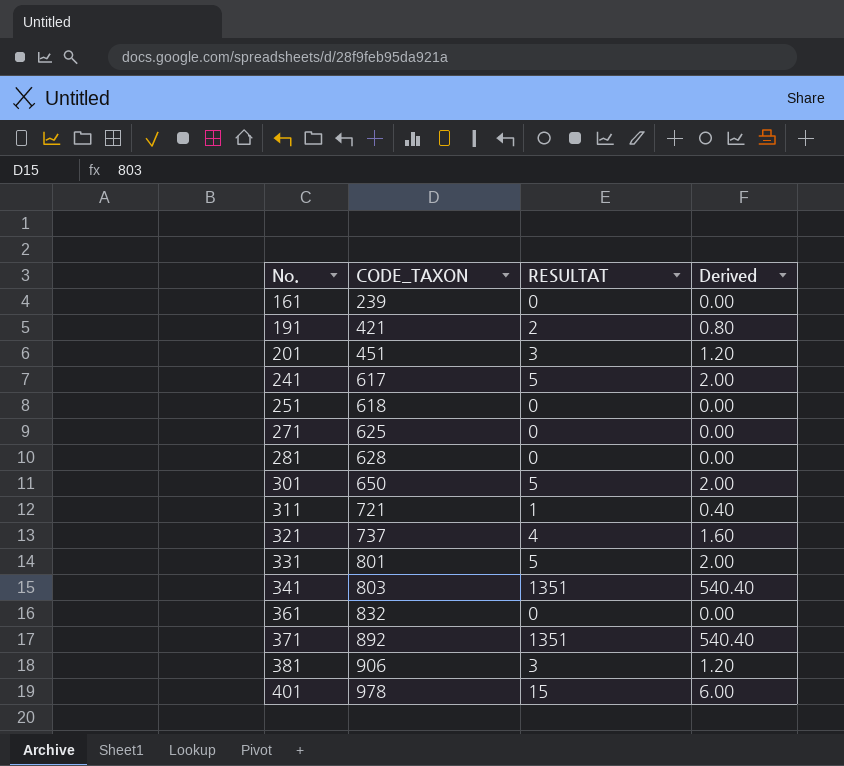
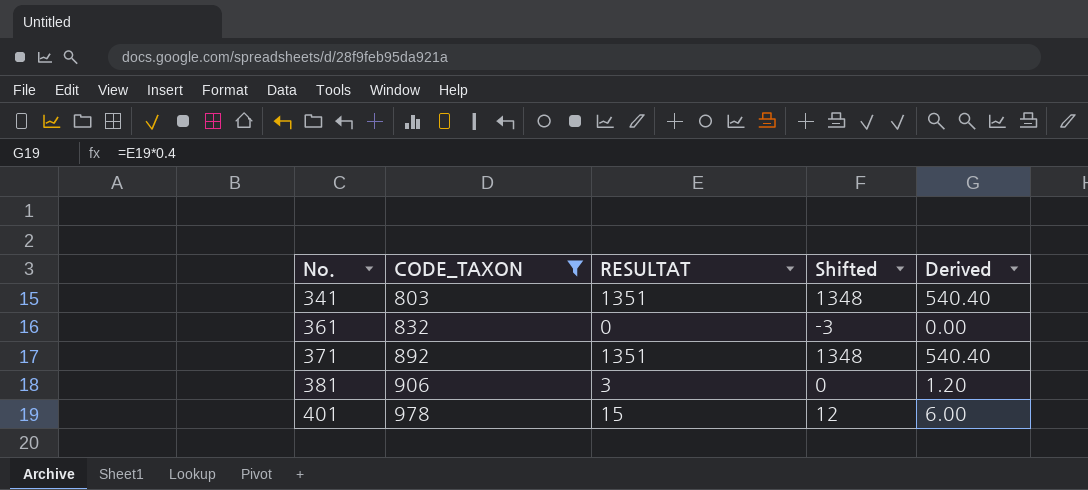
filter: none -> CODE_TAXON >= 803
column Shifted | formula: none -> [RESULTAT] - 3

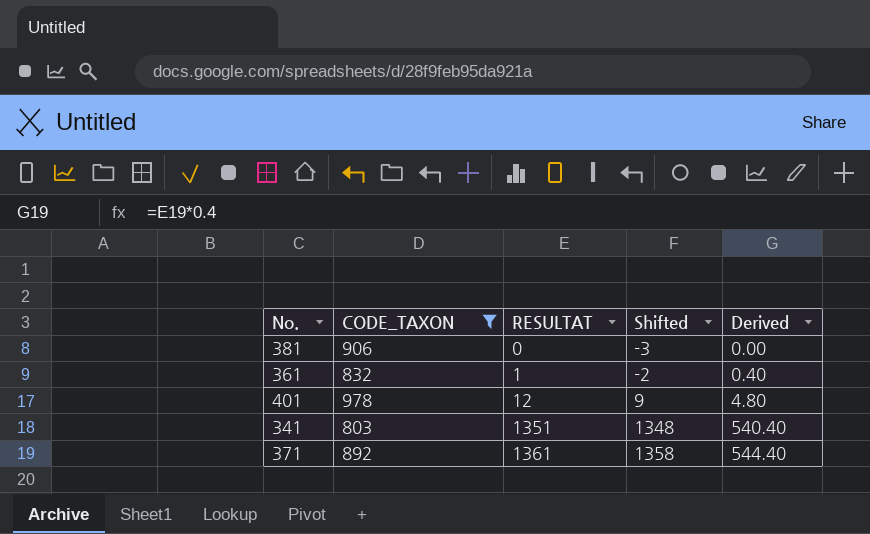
row order: No. ascending -> RESULTAT ascending
381 | RESULTAT: 3 -> 0
381 | Shifted: 0 -> -3
381 | Derived: 1.20 -> 0.00
361 | RESULTAT: 0 -> 1
361 | Shifted: -3 -> -2
361 | Derived: 0.00 -> 0.40
401 | RESULTAT: 15 -> 12
401 | Shifted: 12 -> 9
401 | Derived: 6.00 -> 4.80
371 | RESULTAT: 1351 -> 1361
371 | Shifted: 1348 -> 1358
371 | Derived: 540.40 -> 544.40

